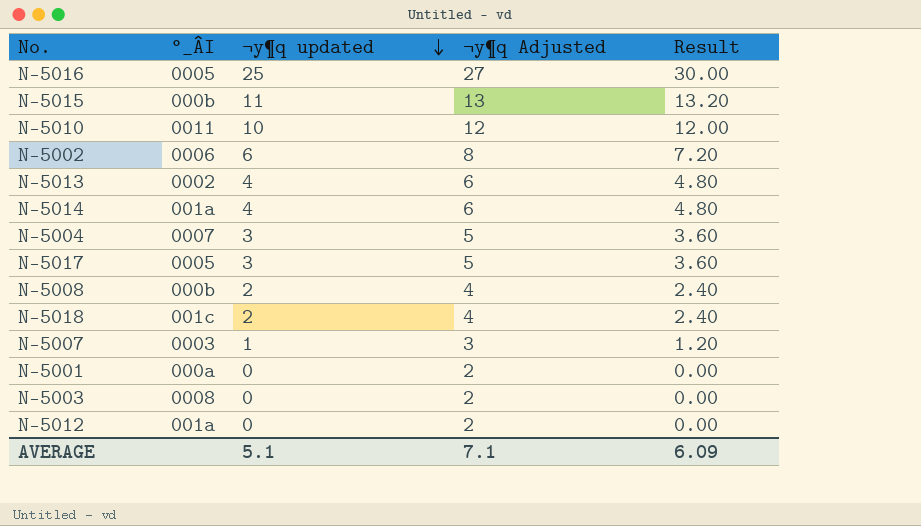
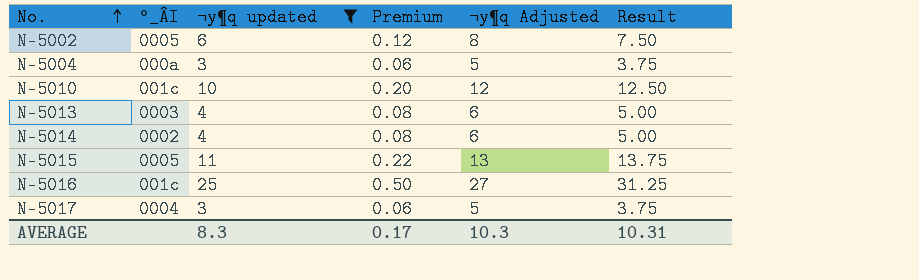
filter: none -> ¬y¶q updated >= 3
row order: ¬y¶q updated descending -> No. ascending
column Premium | formula: none -> [¬y¶q updated] * 0.02
column Result | formula: [¬y¶q updated] * 1.2 -> [¬y¶q updated] * 1.25
N-5002 | °_ÂI: 0006 -> 0005
N-5004 | °_ÂI: 0007 -> 000a
N-5010 | °_ÂI: 0011 -> 001c
N-5013 | °_ÂI: 0002 -> 0003
N-5014 | °_ÂI: 001a -> 0002
N-5015 | °_ÂI: 000b -> 0005
N-5016 | °_ÂI: 0005 -> 001c
N-5017 | °_ÂI: 0005 -> 0004
AVERAGE | ¬y¶q updated: 5.1 -> 8.3
AVERAGE | ¬y¶q Adjusted: 7.1 -> 10.3
AVERAGE | Result: 6.09 -> 10.31

